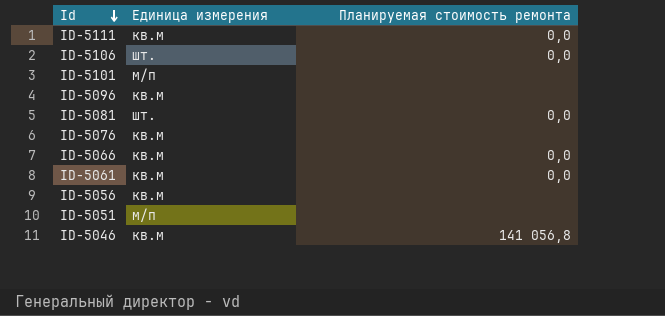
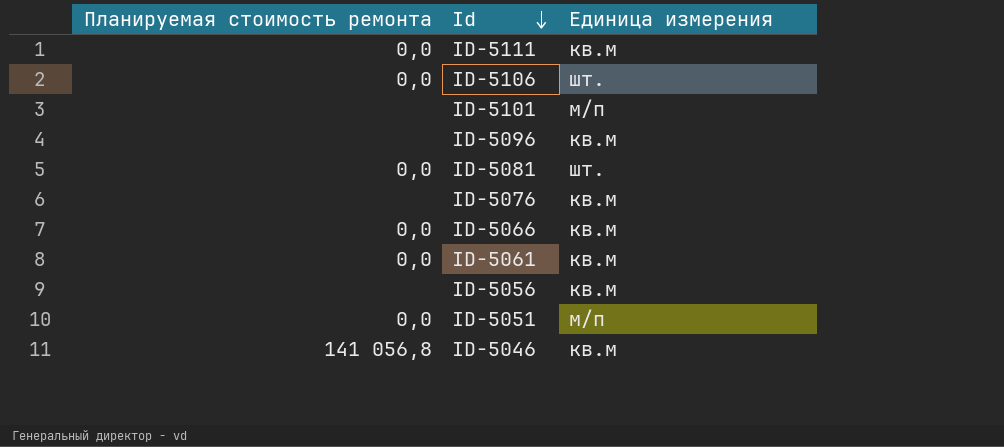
column Планируемая стоимость ремонта | position: 3 -> 1
ID-5051 | Планируемая стоимость ремонта: none -> 0,0

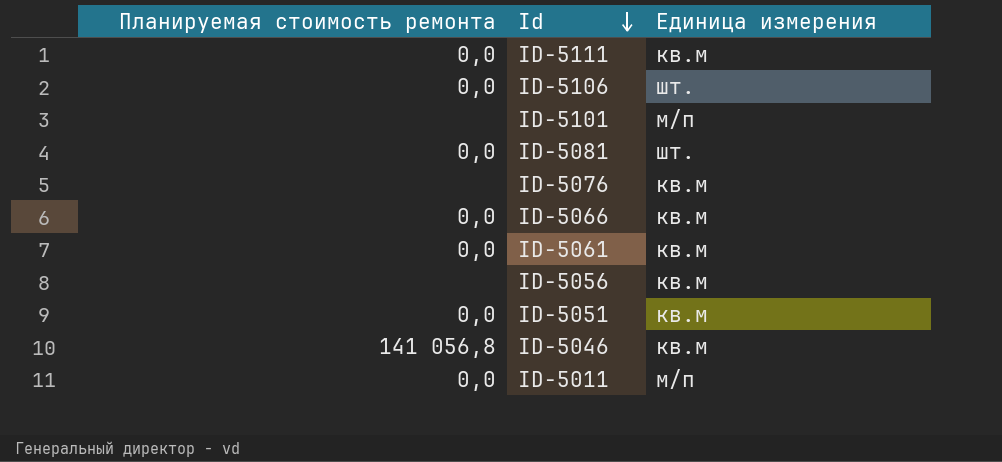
row ID-5096: none | кв.м -> none
ID-5051 | Единица измерения: м/п -> кв.м
row ID-5011: none -> 0,0 | м/п

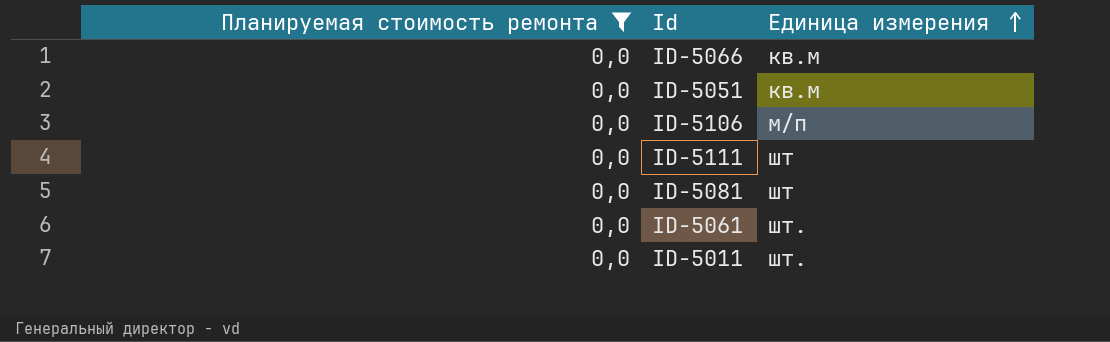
filter: none -> Планируемая стоимость ремонта = 0,0
row order: Id descending -> Единица измерения ascending
ID-5106 | Единица измерения: шт. -> м/п
ID-5111 | Единица измерения: кв.м -> шт
ID-5081 | Единица измерения: шт. -> шт
ID-5061 | Единица измерения: кв.м -> шт.
ID-5011 | Единица измерения: м/п -> шт.

